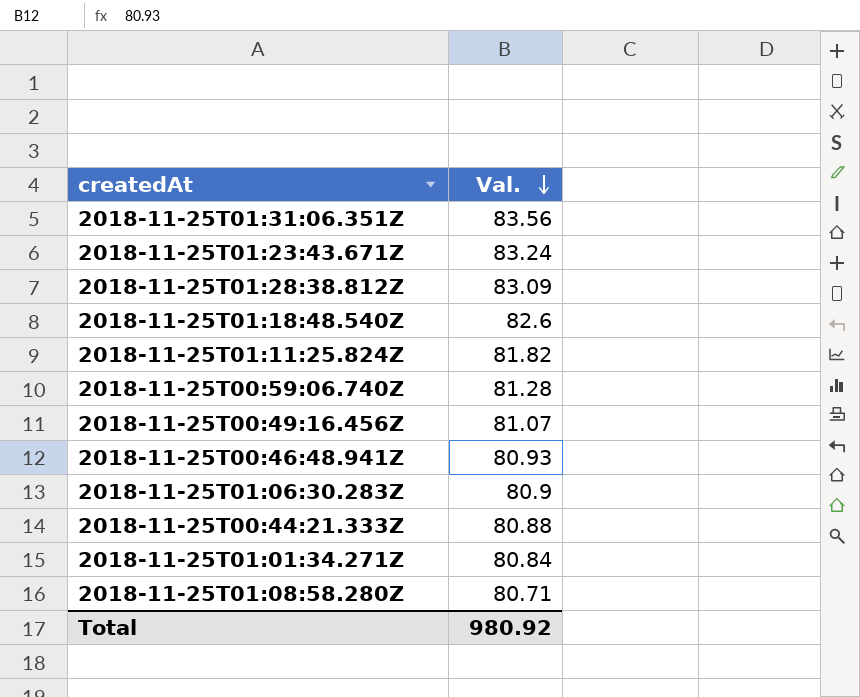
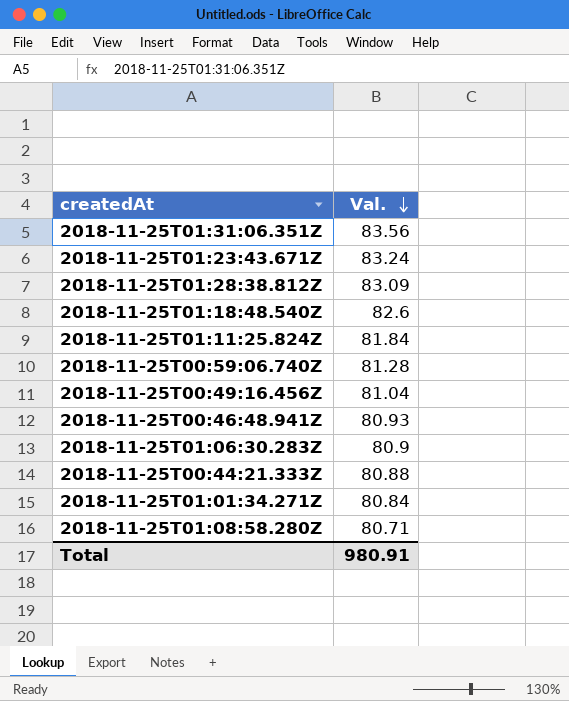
2018-11-25T01:11:25.824Z | Val.: 81.82 -> 81.84
2018-11-25T00:49:16.456Z | Val.: 81.07 -> 81.04
Total | Val.: 980.92 -> 980.91

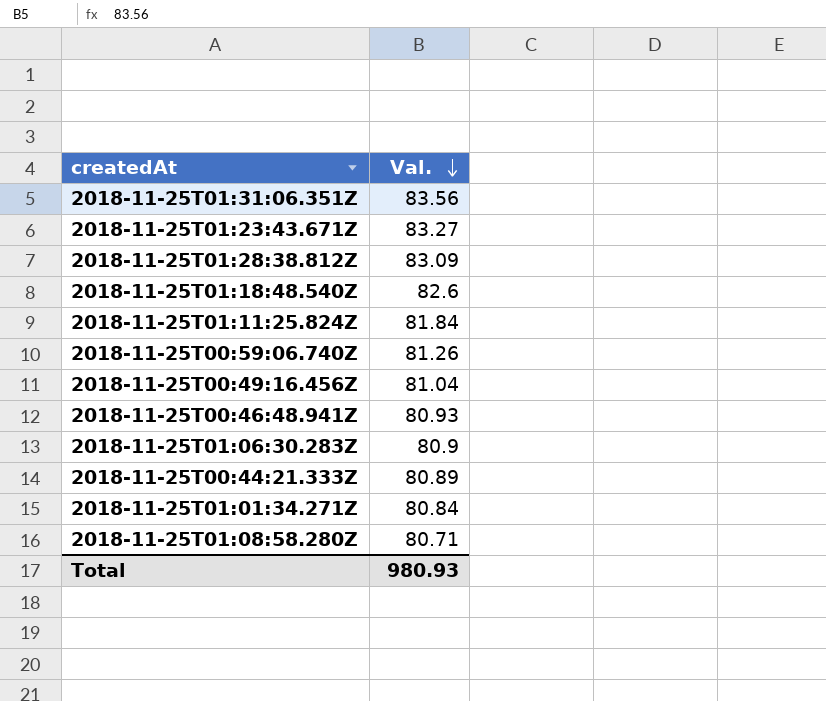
2018-11-25T01:23:43.671Z | Val.: 83.24 -> 83.27
2018-11-25T00:59:06.740Z | Val.: 81.28 -> 81.26
2018-11-25T00:44:21.333Z | Val.: 80.88 -> 80.89
Total | Val.: 980.91 -> 980.93

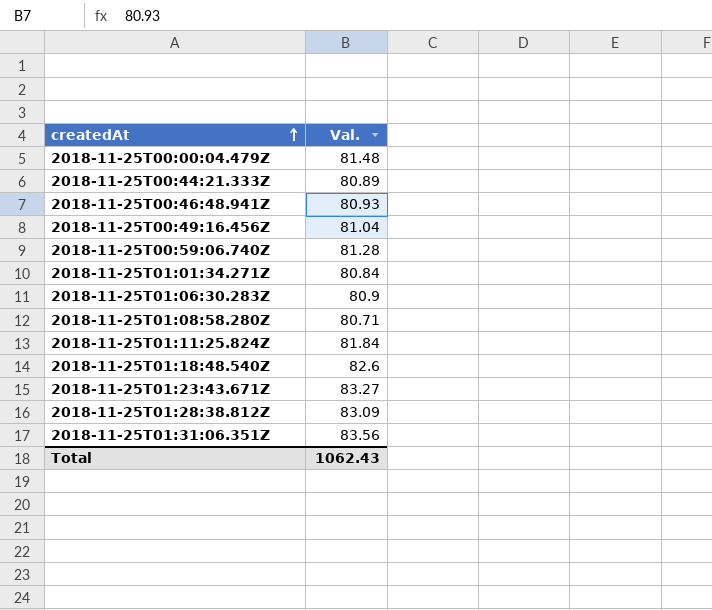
row order: Val. descending -> createdAt ascending
row 2018-11-25T00:00:04.479Z: none -> 81.48
2018-11-25T00:59:06.740Z | Val.: 81.26 -> 81.28
Total | Val.: 980.93 -> 1062.43

